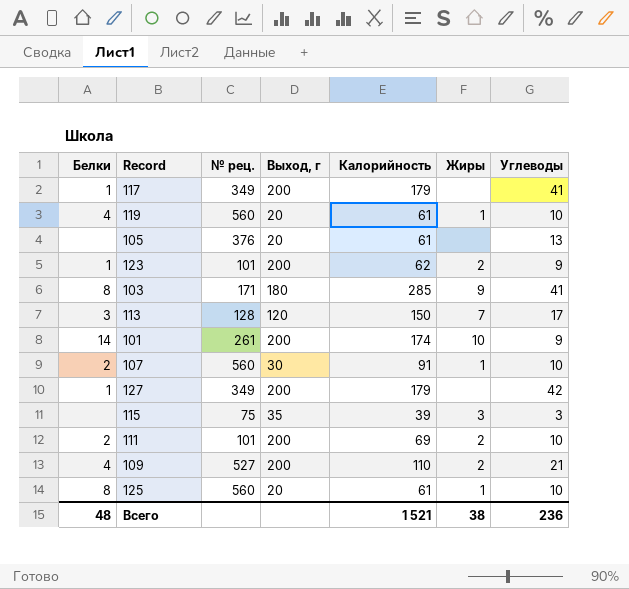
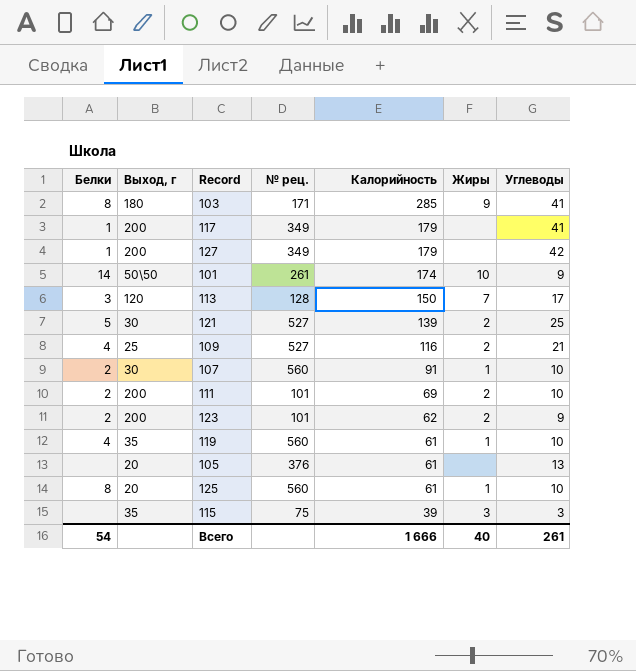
row order: none -> Калорийность descending
column Выход, г | position: 4 -> 2
101 | Выход, г: 200 -> 50\50
row 121: none -> 5 | 30 | 527 | 139 | 2 | 25
109 | Выход, г: 200 -> 25
109 | Калорийность: 110 -> 116
123 | Белки: 1 -> 2
119 | Выход, г: 20 -> 35
Всего | Белки: 48 -> 54
Всего | Калорийность: 1 521 -> 1 666
Всего | Жиры: 38 -> 40
Всего | Углеводы: 236 -> 261

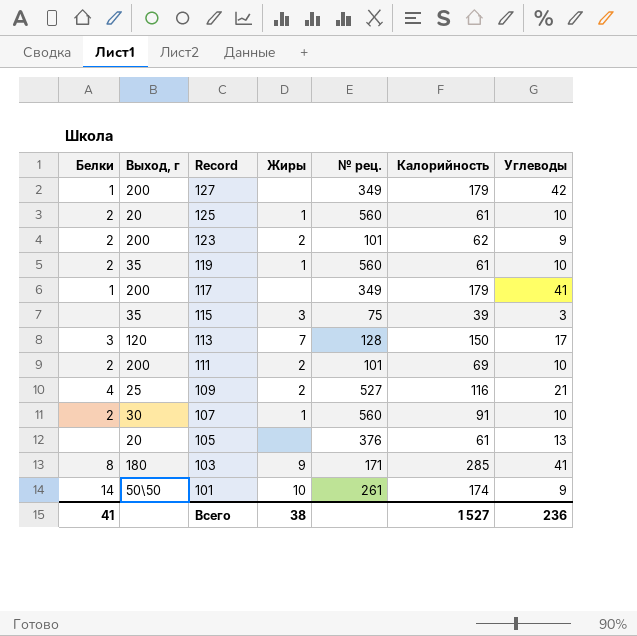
row order: Калорийность descending -> Record descending
column Жиры | position: 6 -> 4
row 121: 5 | 30 | 527 | 139 | 2 | 25 -> none
125 | Белки: 8 -> 2
119 | Белки: 4 -> 2
Всего | Белки: 54 -> 41
Всего | Жиры: 40 -> 38
Всего | Калорийность: 1 666 -> 1 527
Всего | Углеводы: 261 -> 236

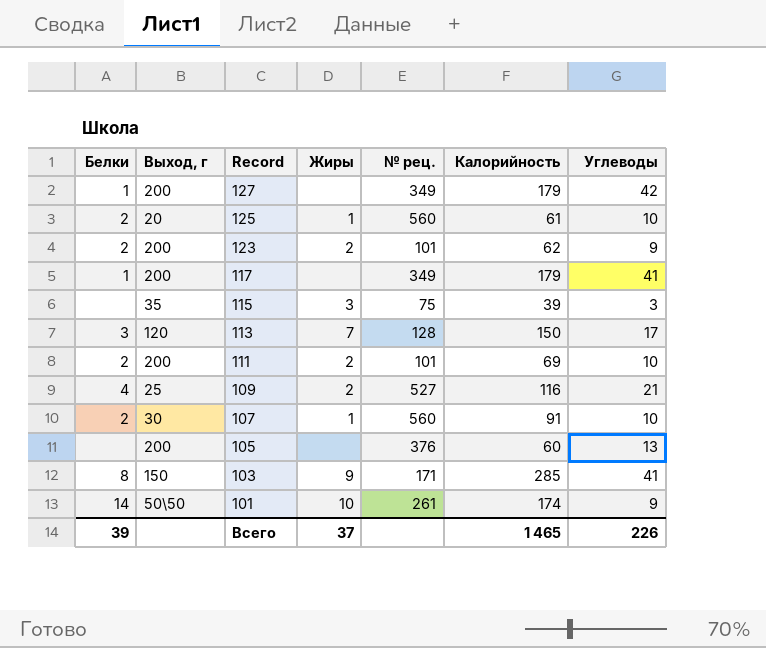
row 119: 2 | 35 | 1 | 560 | 61 | 10 -> none
105 | Выход, г: 20 -> 200
105 | Калорийность: 61 -> 60
103 | Выход, г: 180 -> 150
Всего | Белки: 41 -> 39
Всего | Жиры: 38 -> 37
Всего | Калорийность: 1 527 -> 1 465
Всего | Углеводы: 236 -> 226

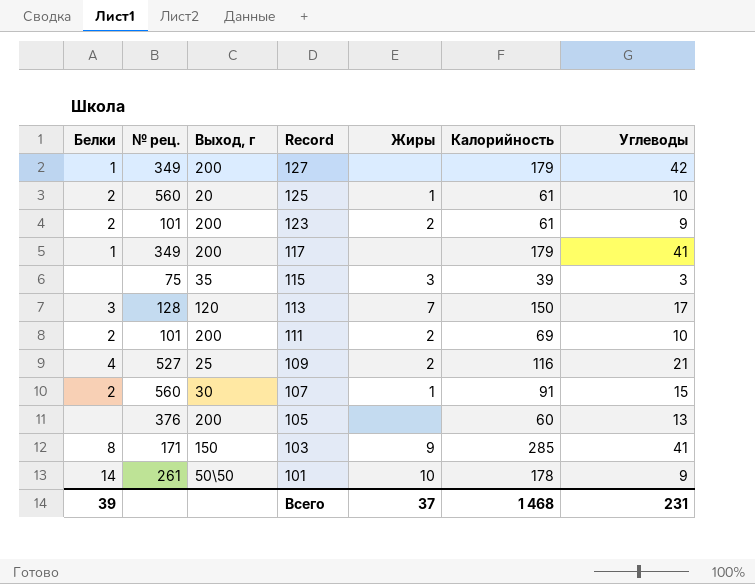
column № рец. | position: 5 -> 2
123 | Калорийность: 62 -> 61
107 | Углеводы: 10 -> 15
101 | Калорийность: 174 -> 178
Всего | Калорийность: 1 465 -> 1 468
Всего | Углеводы: 226 -> 231

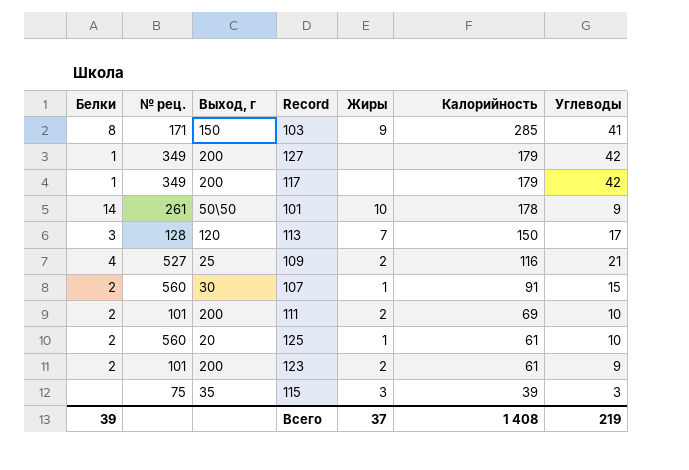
row order: Record descending -> Калорийность descending
row 105: none | 376 | 200 | none | 60 | 13 -> none
117 | Углеводы: 41 -> 42
Всего | Калорийность: 1 468 -> 1 408
Всего | Углеводы: 231 -> 219

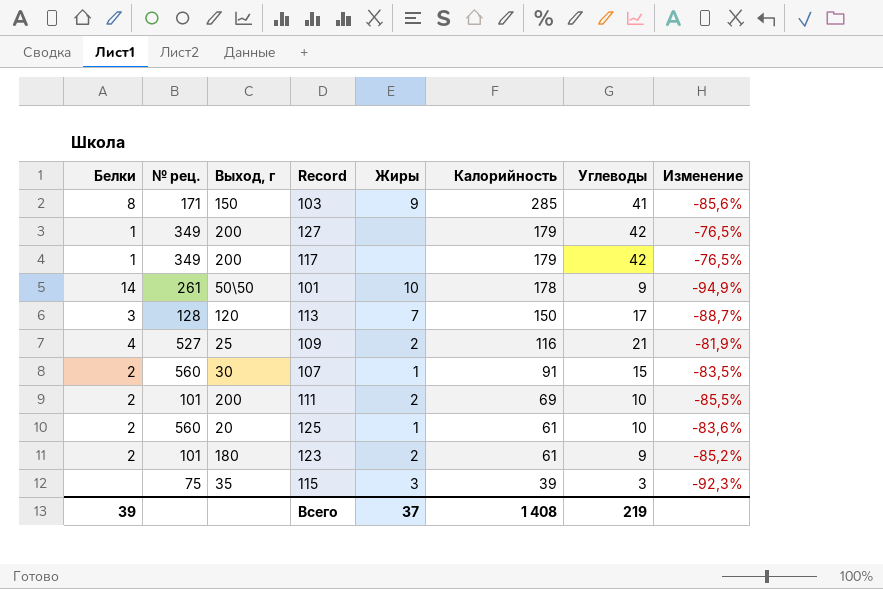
column Изменение | formula: none -> ([Углеводы] - [Калорийность]) / [Калорийность]
123 | Выход, г: 200 -> 180

